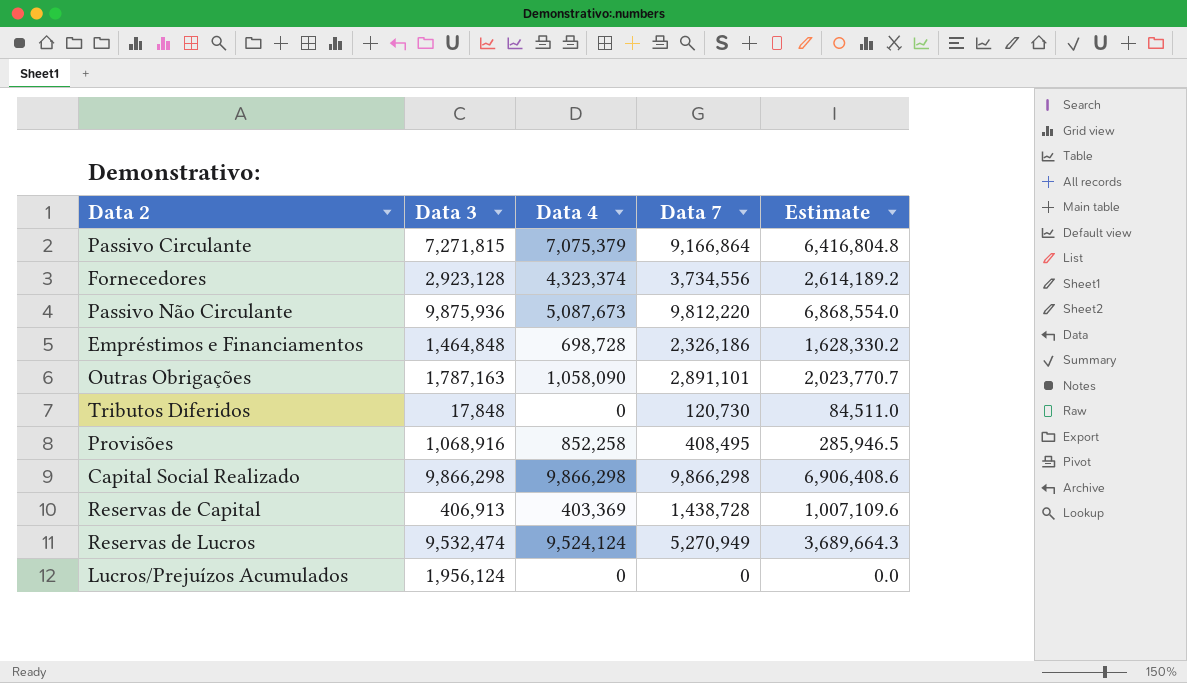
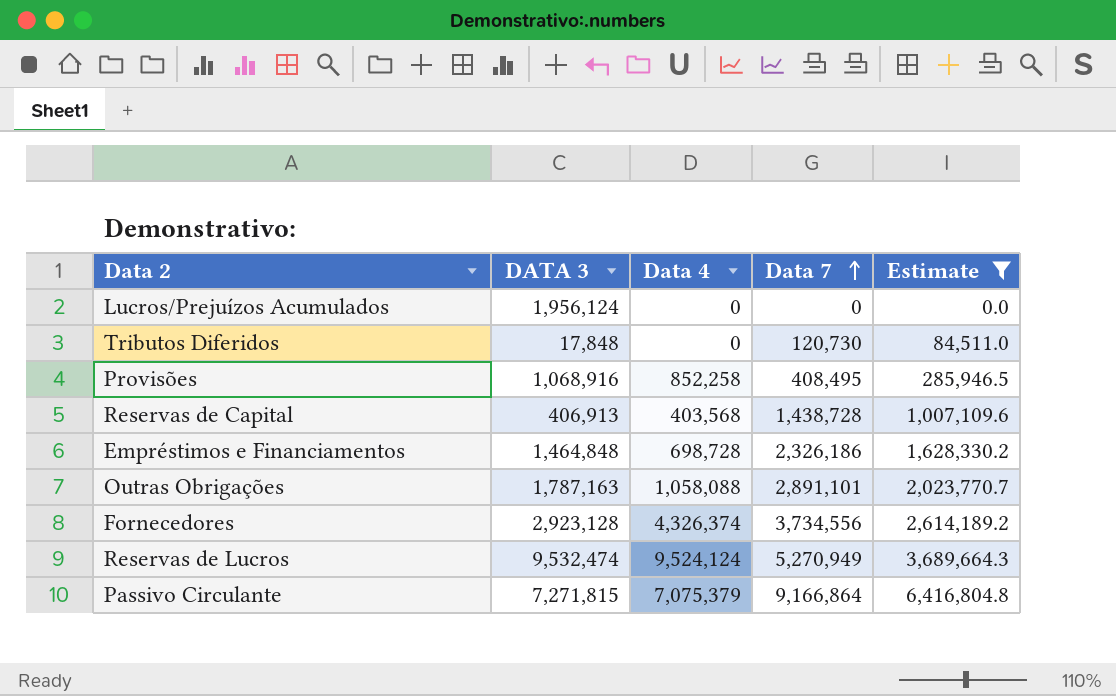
filter: none -> Estimate <= 6,416,804.8
row order: none -> Data 7 ascending
column name: Data 3 -> DATA 3
Reservas de Capital | Data 4: 403,369 -> 403,568
Outras Obrigações | Data 4: 1,058,090 -> 1,058,088
Fornecedores | Data 4: 4,323,374 -> 4,326,374

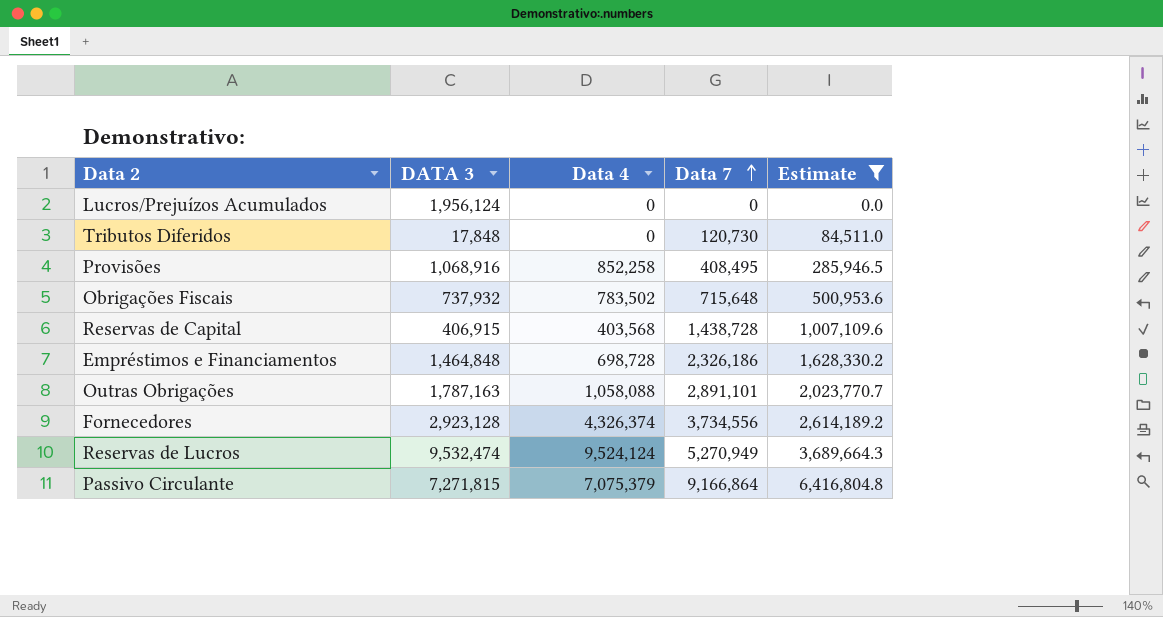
row Obrigações Fiscais: none -> 737,932 | 783,502 | 715,648 | 500,953.6
Reservas de Capital | DATA 3: 406,913 -> 406,915

